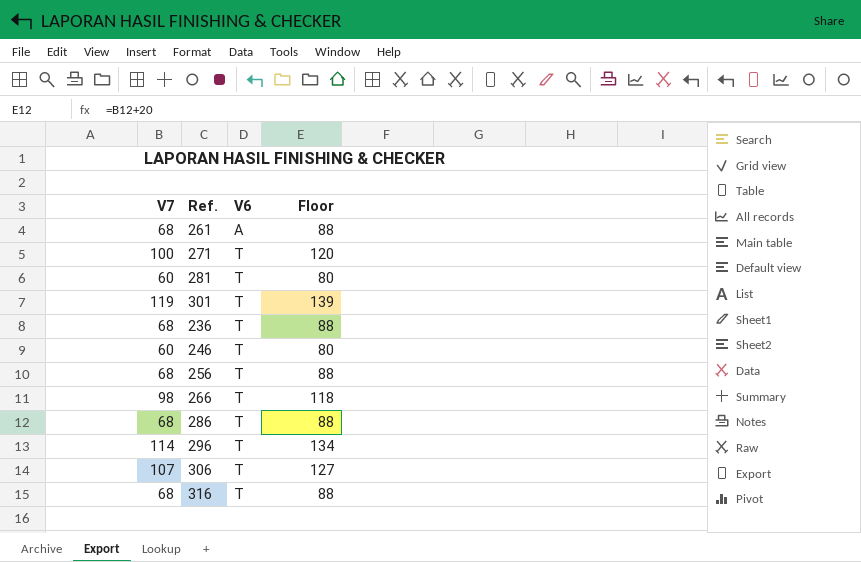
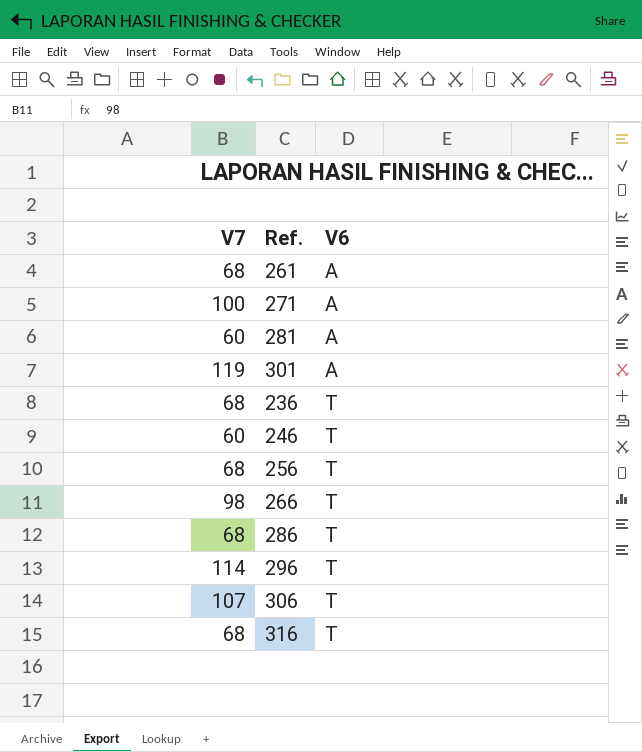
column Floor | formula: [V7] + 20 -> none
271 | V6: T -> A
281 | V6: T -> A
301 | V6: T -> A

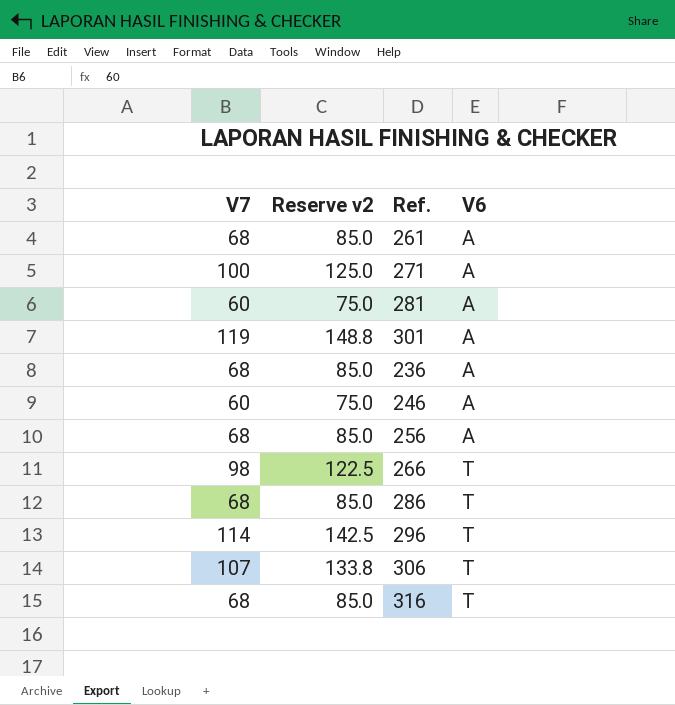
column Reserve v2 | formula: none -> [V7] * 1.25
236 | V6: T -> A
246 | V6: T -> A
256 | V6: T -> A

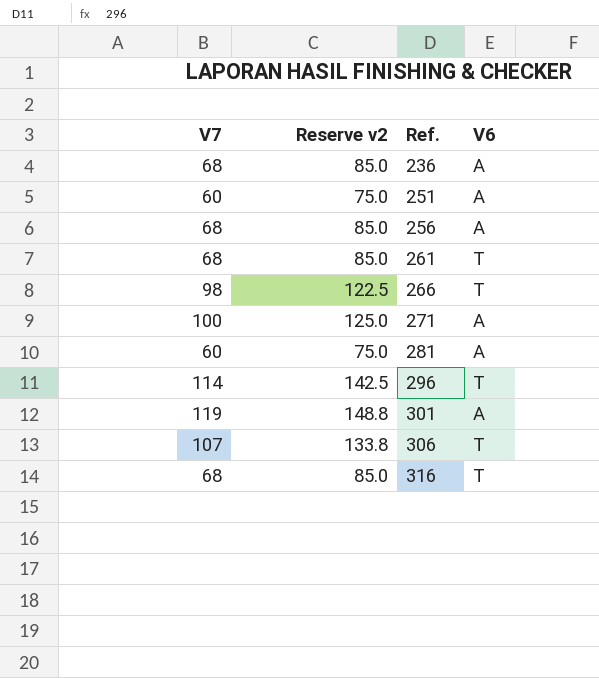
row order: V6 ascending -> Ref. ascending
row 246: 60 | 75.0 | A -> none
row 286: 68 | 85.0 | T -> none
row 251: none -> 60 | 75.0 | A
261 | V6: A -> T

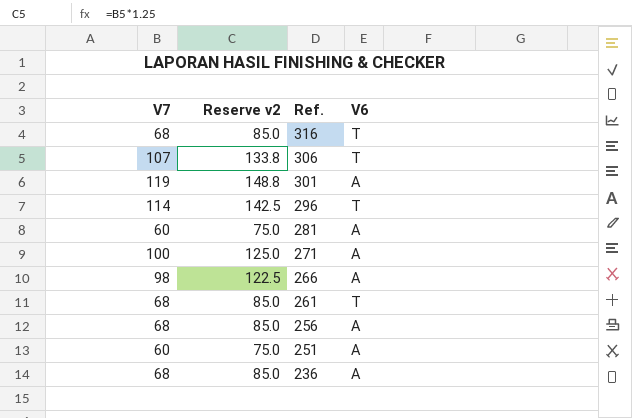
row order: Ref. ascending -> Ref. descending
266 | V6: T -> A

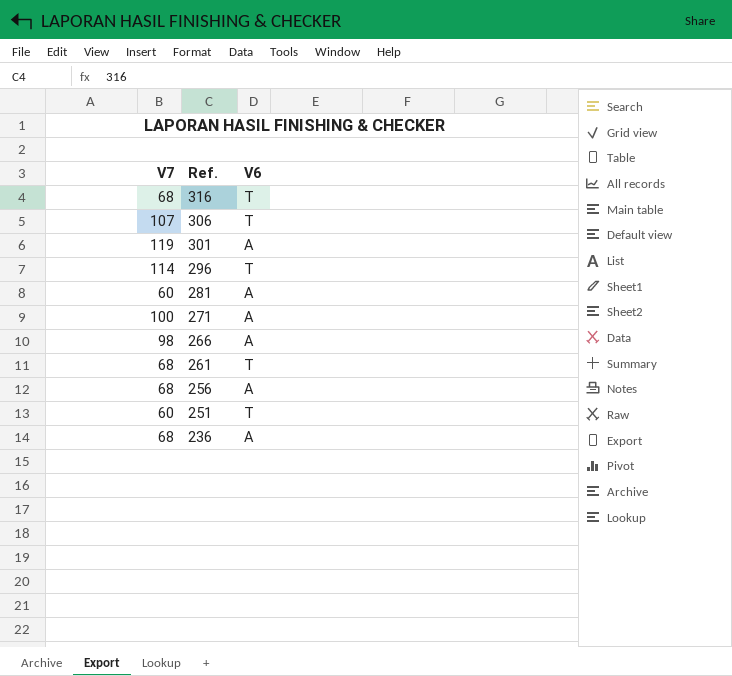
column Reserve v2 | formula: [V7] * 1.25 -> none
251 | V6: A -> T

